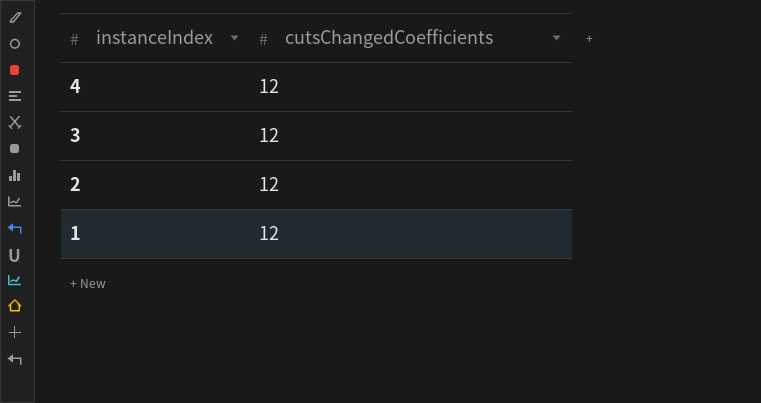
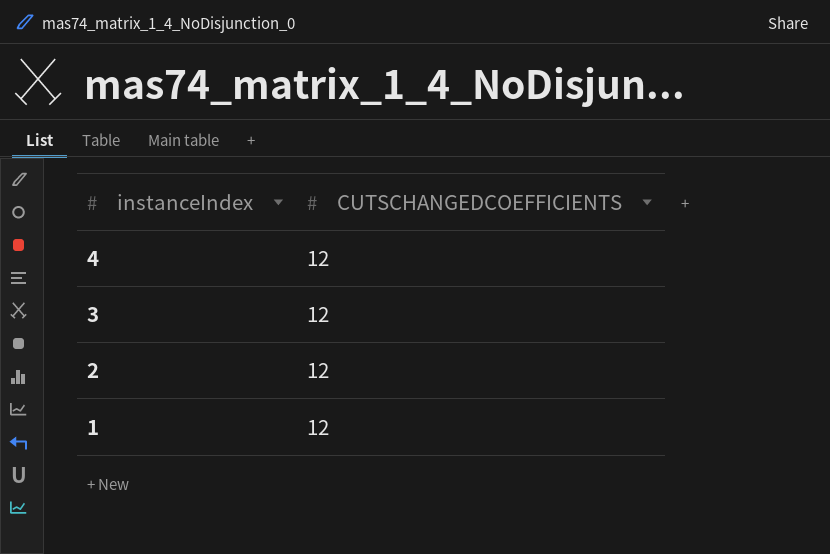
column name: cutsChangedCoefficients -> CUTSCHANGEDCOEFFICIENTS

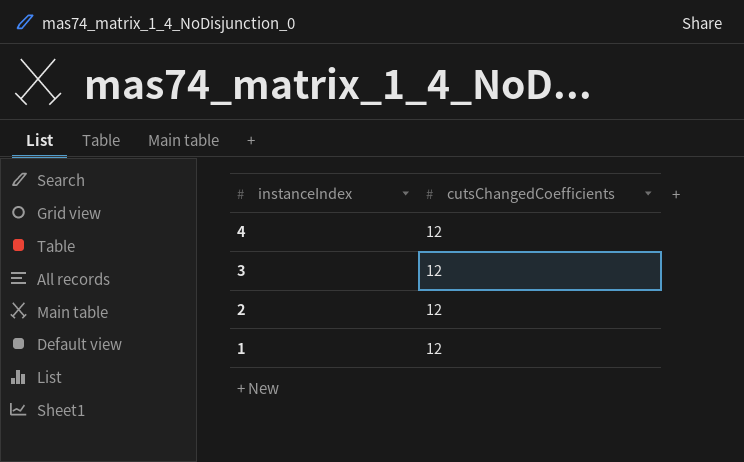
column name: CUTSCHANGEDCOEFFICIENTS -> cutsChangedCoefficients

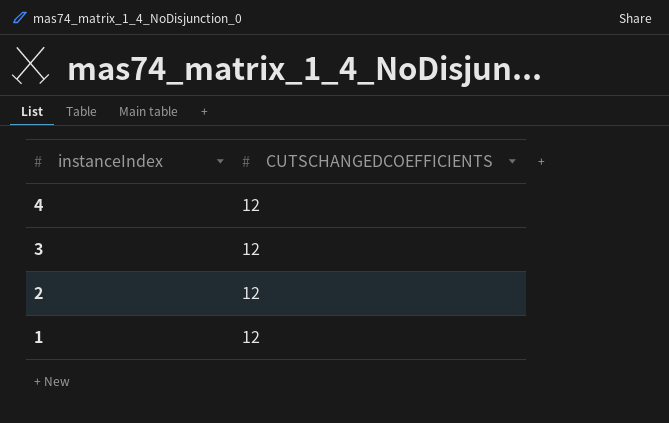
column name: cutsChangedCoefficients -> CUTSCHANGEDCOEFFICIENTS

